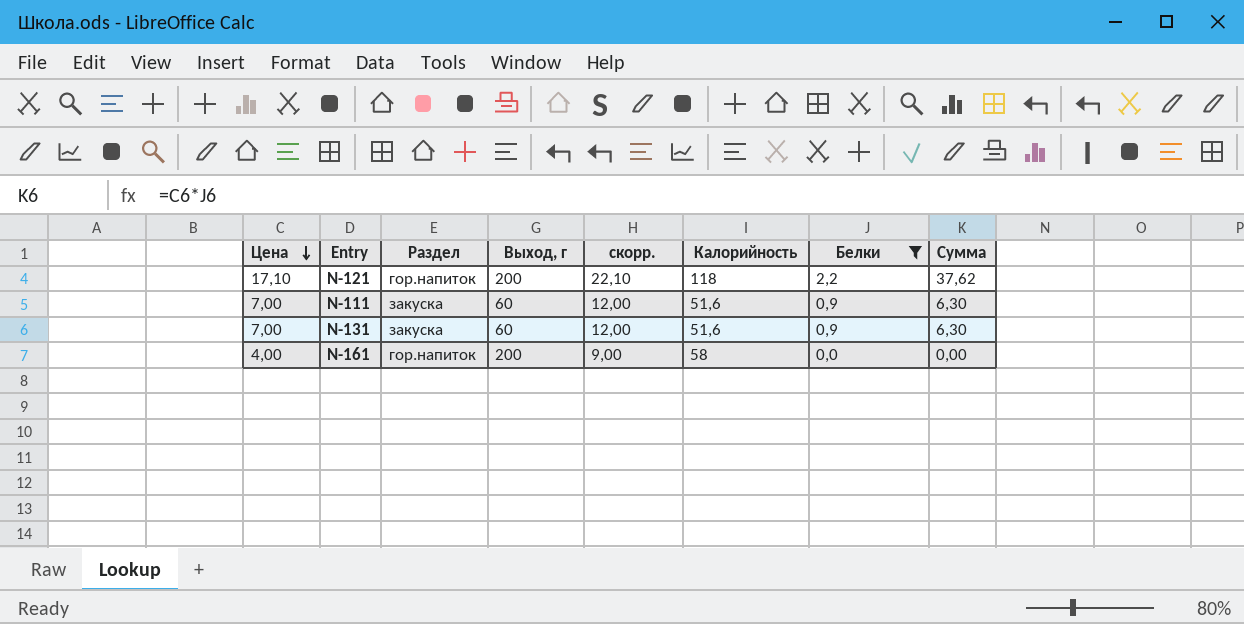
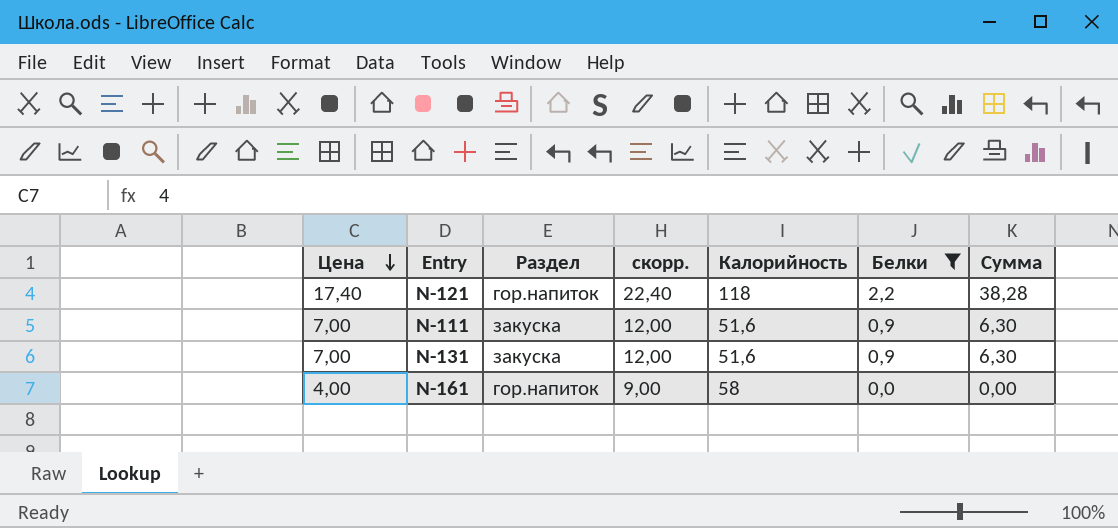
column Выход, г | position: 4 -> none
N-121 | Цена: 17,10 -> 17,40
N-121 | скорр.: 22,10 -> 22,40
N-121 | Сумма: 37,62 -> 38,28

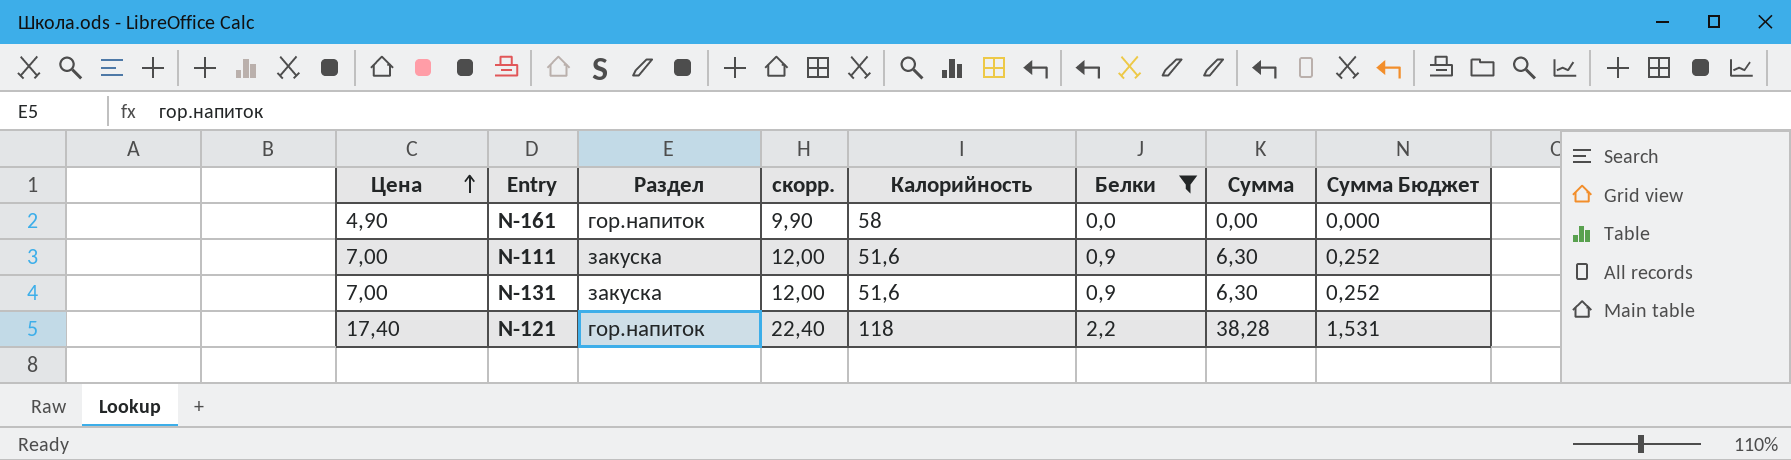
row order: Цена descending -> Цена ascending
column Сумма Бюджет | formula: none -> [Сумма] * 0,04
N-161 | Цена: 4,00 -> 4,90
N-161 | скорр.: 9,00 -> 9,90

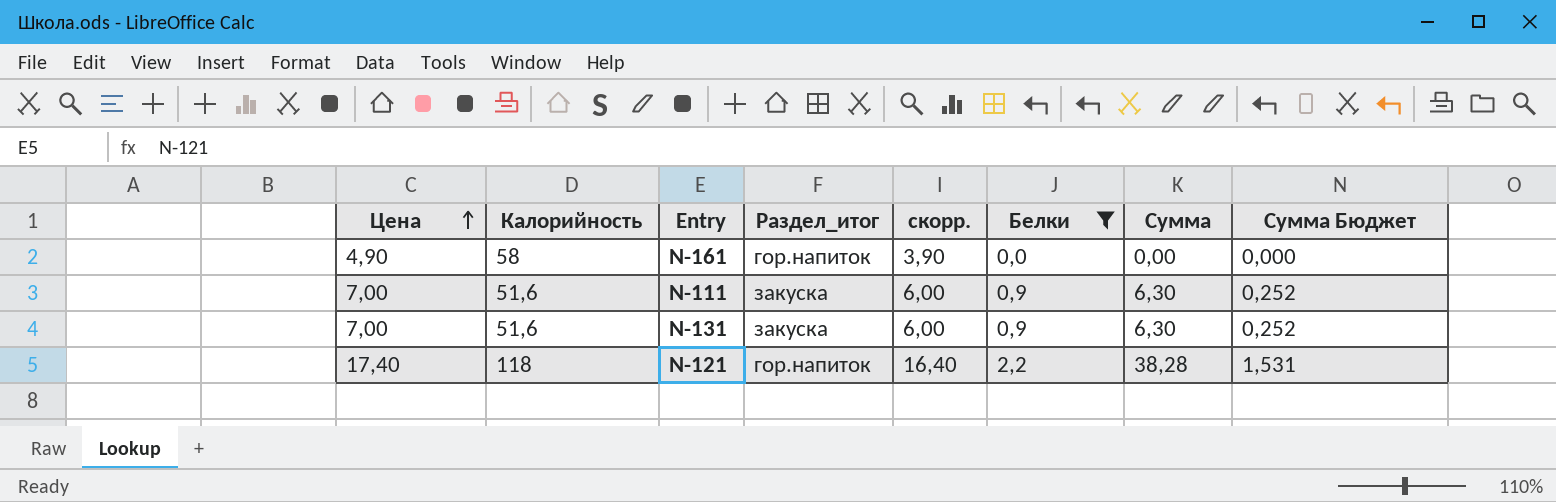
column Калорийность | position: 5 -> 2
column name: Раздел -> Раздел_итог
column скорр. | formula: [Цена] + 5 -> [Цена] - 1

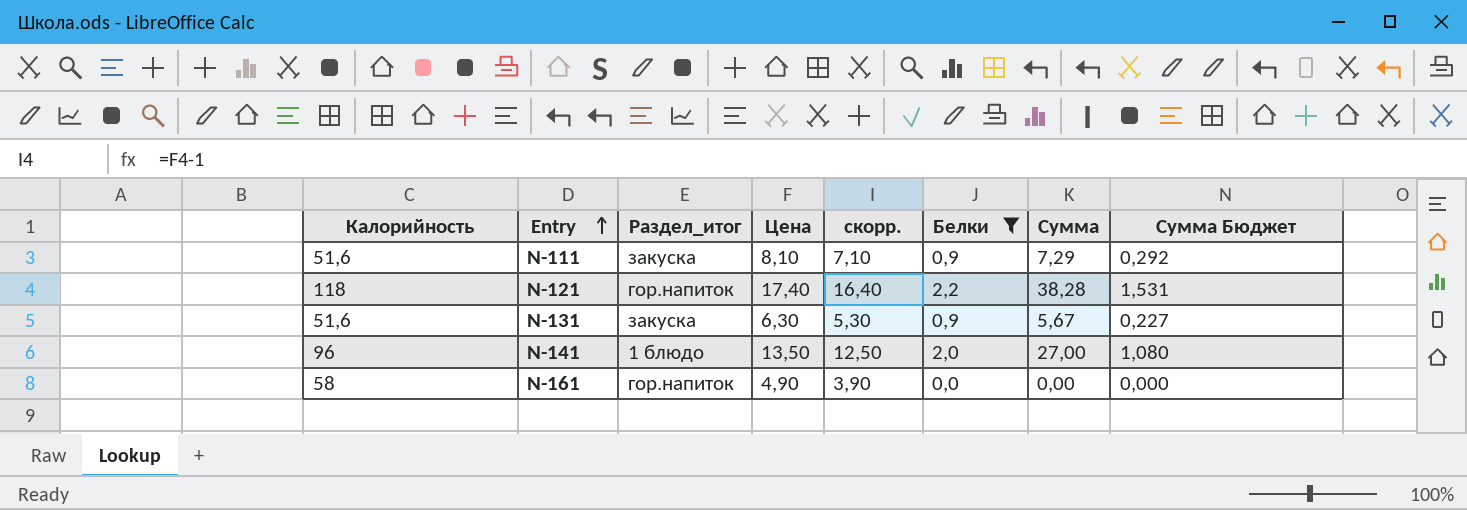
row order: Цена ascending -> Entry ascending
column Цена | position: 1 -> 4
N-111 | Цена: 7,00 -> 8,10
N-111 | скорр.: 6,00 -> 7,10
N-111 | Сумма: 6,30 -> 7,29
N-111 | Сумма Бюджет: 0,252 -> 0,292
N-131 | Цена: 7,00 -> 6,30
N-131 | скорр.: 6,00 -> 5,30
N-131 | Сумма: 6,30 -> 5,67
N-131 | Сумма Бюджет: 0,252 -> 0,227
row N-141: none -> 96 | 1 блюдо | 13,50 | 12,50 | 2,0 | 27,00 | 1,080

